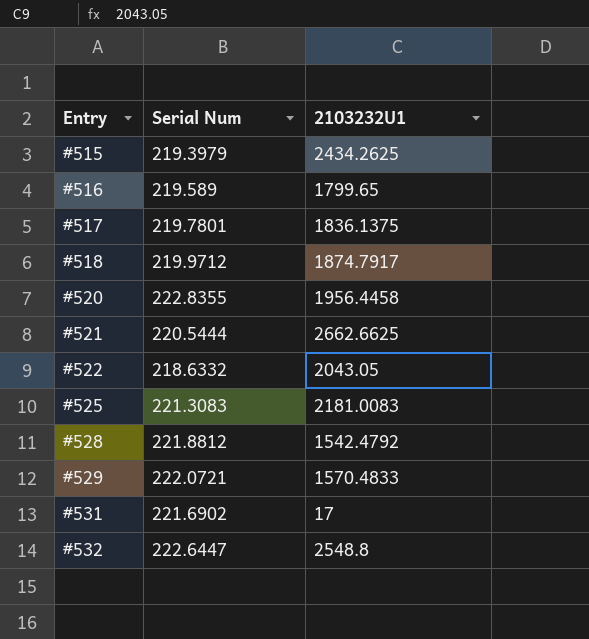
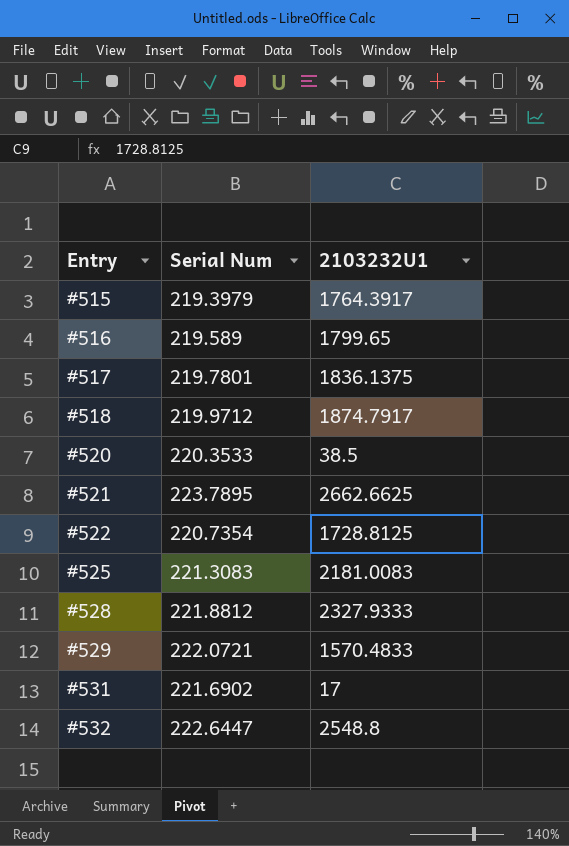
#515 | 2103232U1: 2434.2625 -> 1764.3917
#520 | Serial Num: 222.8355 -> 220.3533
#520 | 2103232U1: 1956.4458 -> 38.5
#521 | Serial Num: 220.5444 -> 223.7895
#522 | Serial Num: 218.6332 -> 220.7354
#522 | 2103232U1: 2043.05 -> 1728.8125
#528 | 2103232U1: 1542.4792 -> 2327.9333

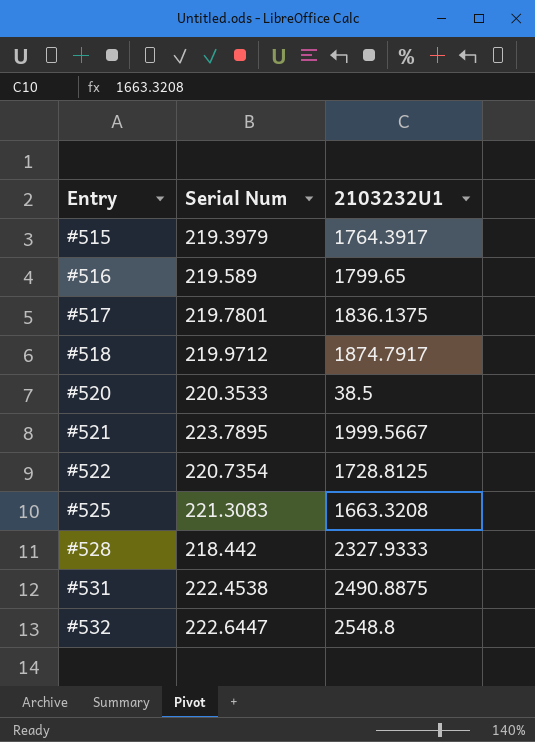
row #529: 222.0721 | 1570.4833 -> none
#521 | 2103232U1: 2662.6625 -> 1999.5667
#525 | 2103232U1: 2181.0083 -> 1663.3208
#528 | Serial Num: 221.8812 -> 218.442
#531 | Serial Num: 221.6902 -> 222.4538
#531 | 2103232U1: 17 -> 2490.8875

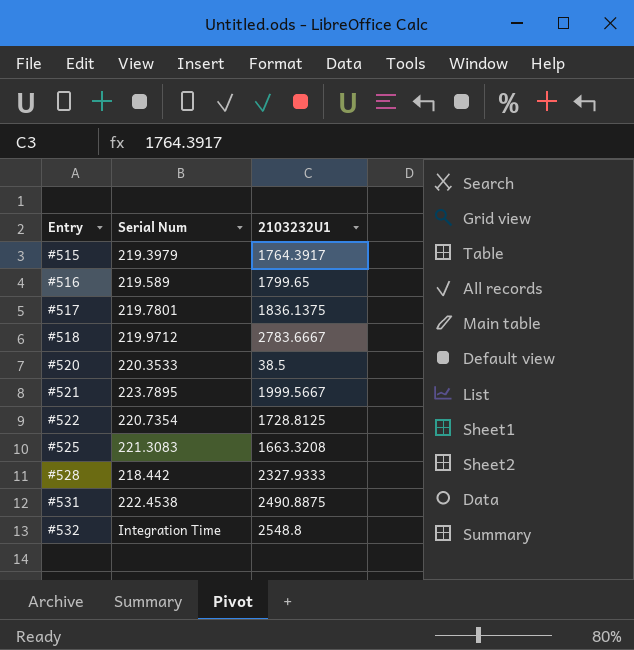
#518 | 2103232U1: 1874.7917 -> 2783.6667
#532 | Serial Num: 222.6447 -> Integration Time

